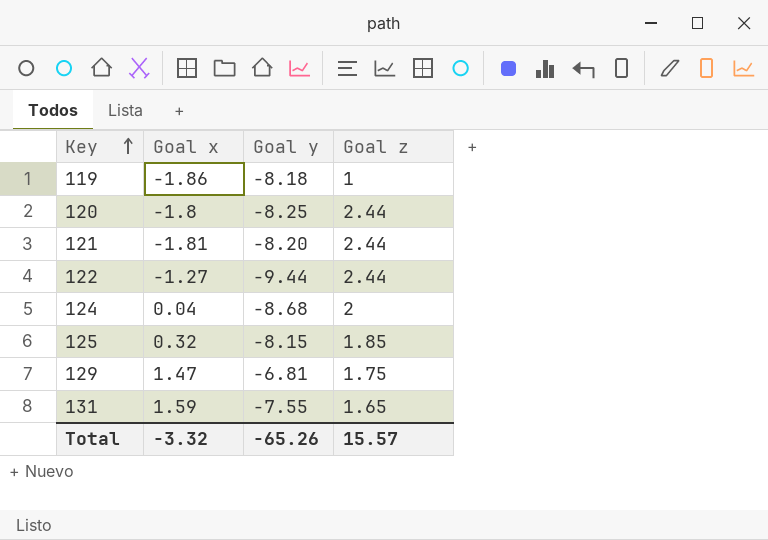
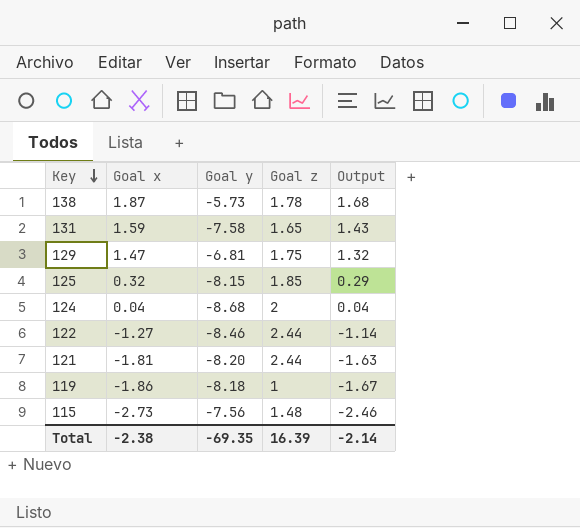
row order: Key ascending -> Key descending
column Output | formula: none -> [Goal x] * 0.9
row 120: -1.8 | -8.25 | 2.44 -> none
row 138: none -> 1.87 | -5.73 | 1.78 | 1.68
131 | Goal y: -7.55 -> -7.58
122 | Goal y: -9.44 -> -8.46
row 115: none -> -2.73 | -7.56 | 1.48 | -2.46
Total | Goal x: -3.32 -> -2.38
Total | Goal y: -65.26 -> -69.35
Total | Goal z: 15.57 -> 16.39

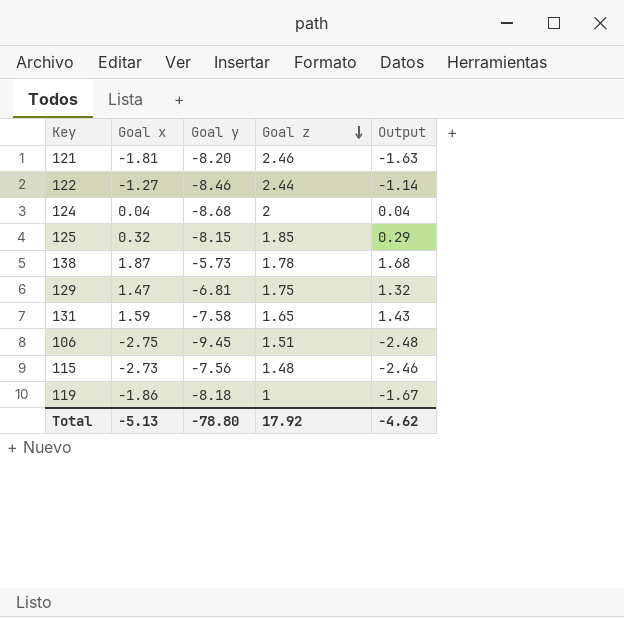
row order: Key descending -> Goal z descending
121 | Goal z: 2.44 -> 2.46
row 106: none -> -2.75 | -9.45 | 1.51 | -2.48
Total | Goal x: -2.38 -> -5.13
Total | Goal y: -69.35 -> -78.80
Total | Goal z: 16.39 -> 17.92
Total | Output: -2.14 -> -4.62

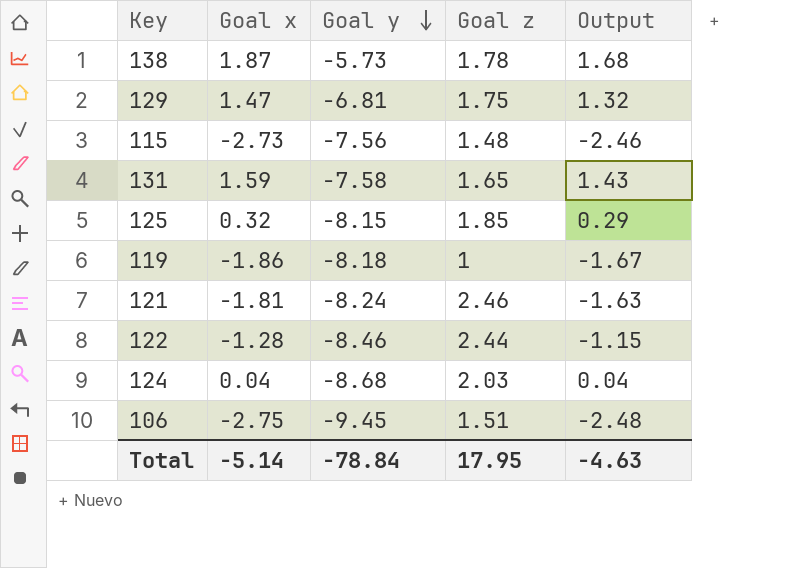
row order: Goal z descending -> Goal y descending
121 | Goal y: -8.20 -> -8.24
122 | Goal x: -1.27 -> -1.28
122 | Output: -1.14 -> -1.15
124 | Goal z: 2 -> 2.03
Total | Goal x: -5.13 -> -5.14
Total | Goal y: -78.80 -> -78.84
Total | Goal z: 17.92 -> 17.95
Total | Output: -4.62 -> -4.63

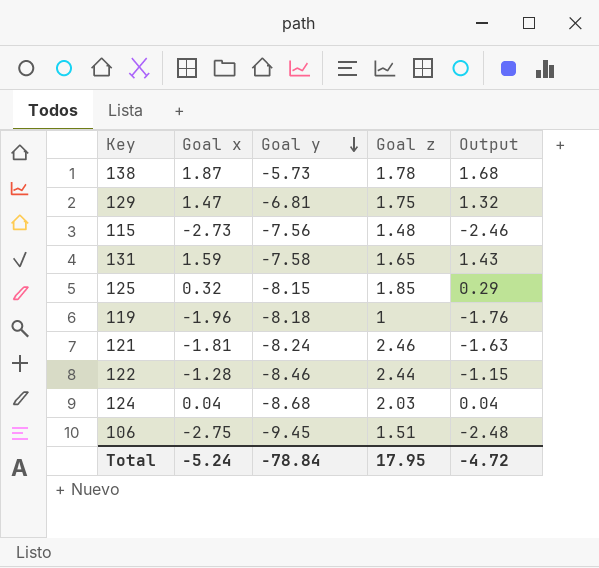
119 | Goal x: -1.86 -> -1.96
119 | Output: -1.67 -> -1.76
Total | Goal x: -5.14 -> -5.24
Total | Output: -4.63 -> -4.72

